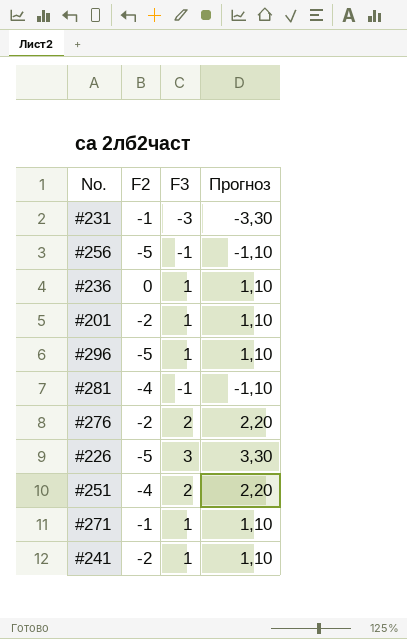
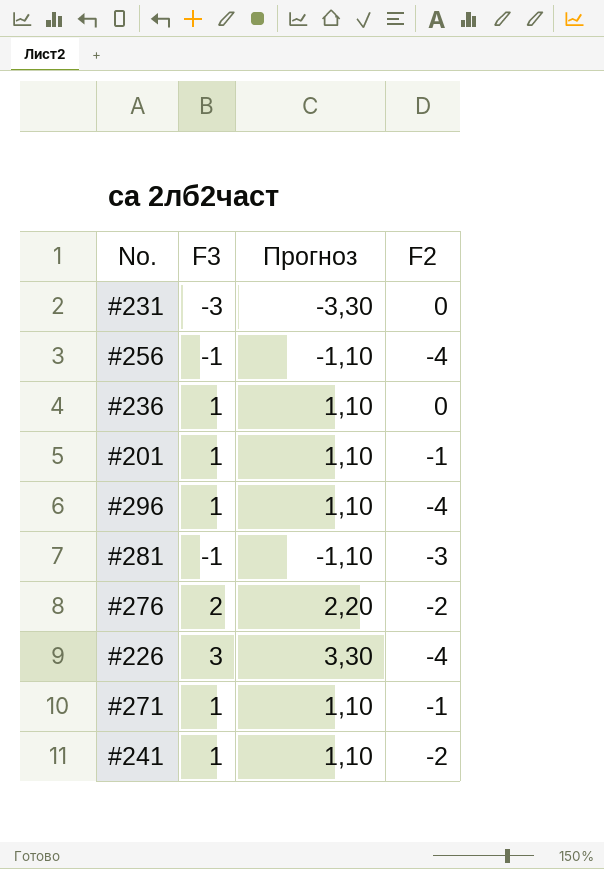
column F2 | position: 2 -> 4
row #251: -4 | 2 | 2,20 -> none
#231 | F2: -1 -> 0
#256 | F2: -5 -> -4
#201 | F2: -2 -> -1
#296 | F2: -5 -> -4
#281 | F2: -4 -> -3
#226 | F2: -5 -> -4

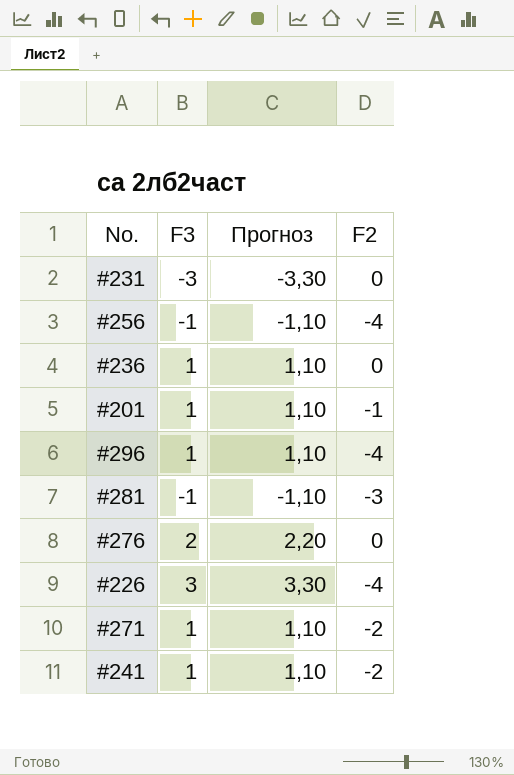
#276 | F2: -2 -> 0
#271 | F2: -1 -> -2

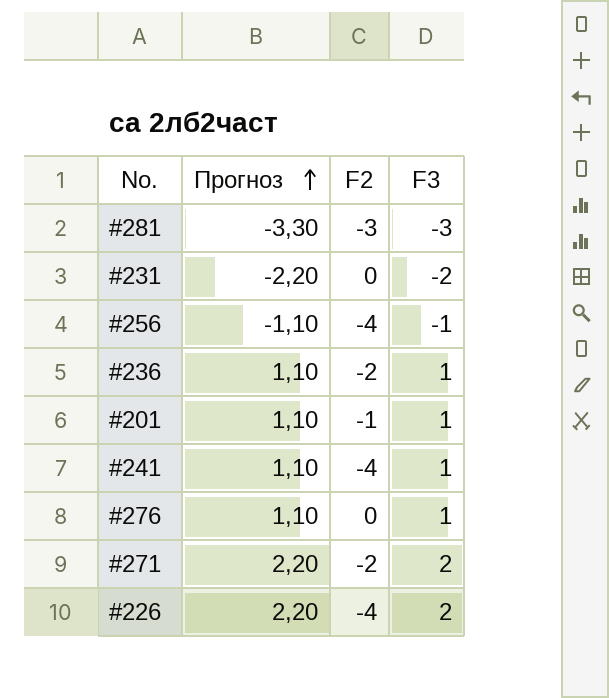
row order: none -> Прогноз ascending
column F3 | position: 2 -> 4
row #296: 1 | 1,10 | -4 -> none
#281 | Прогноз: -1,10 -> -3,30
#281 | F3: -1 -> -3
#231 | Прогноз: -3,30 -> -2,20
#231 | F3: -3 -> -2
#236 | F2: 0 -> -2
#241 | F2: -2 -> -4
#276 | Прогноз: 2,20 -> 1,10
#276 | F3: 2 -> 1
#271 | Прогноз: 1,10 -> 2,20
#271 | F3: 1 -> 2
#226 | Прогноз: 3,30 -> 2,20
#226 | F3: 3 -> 2

